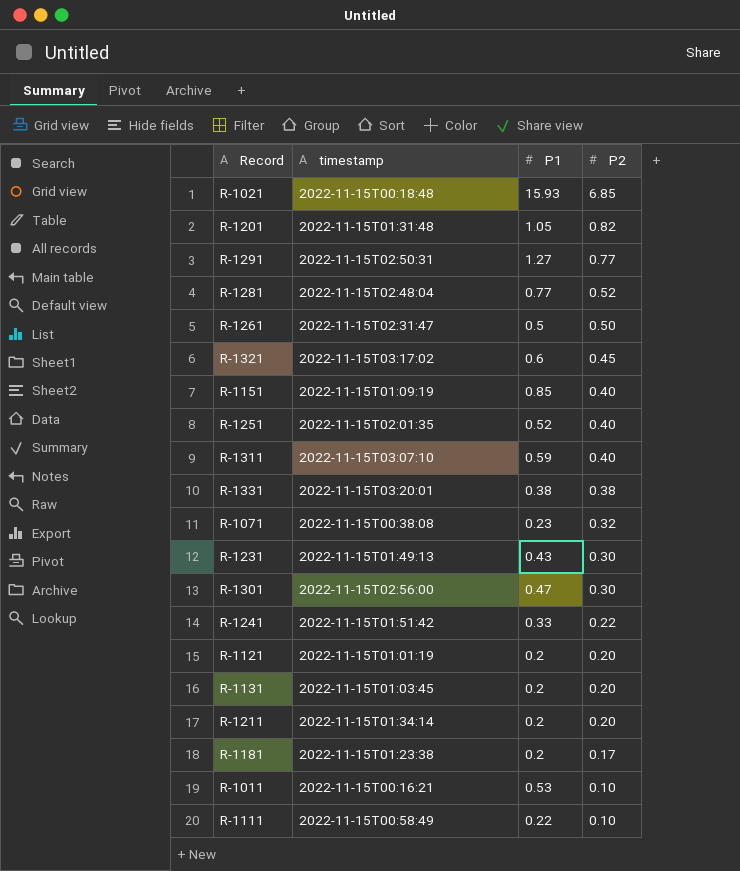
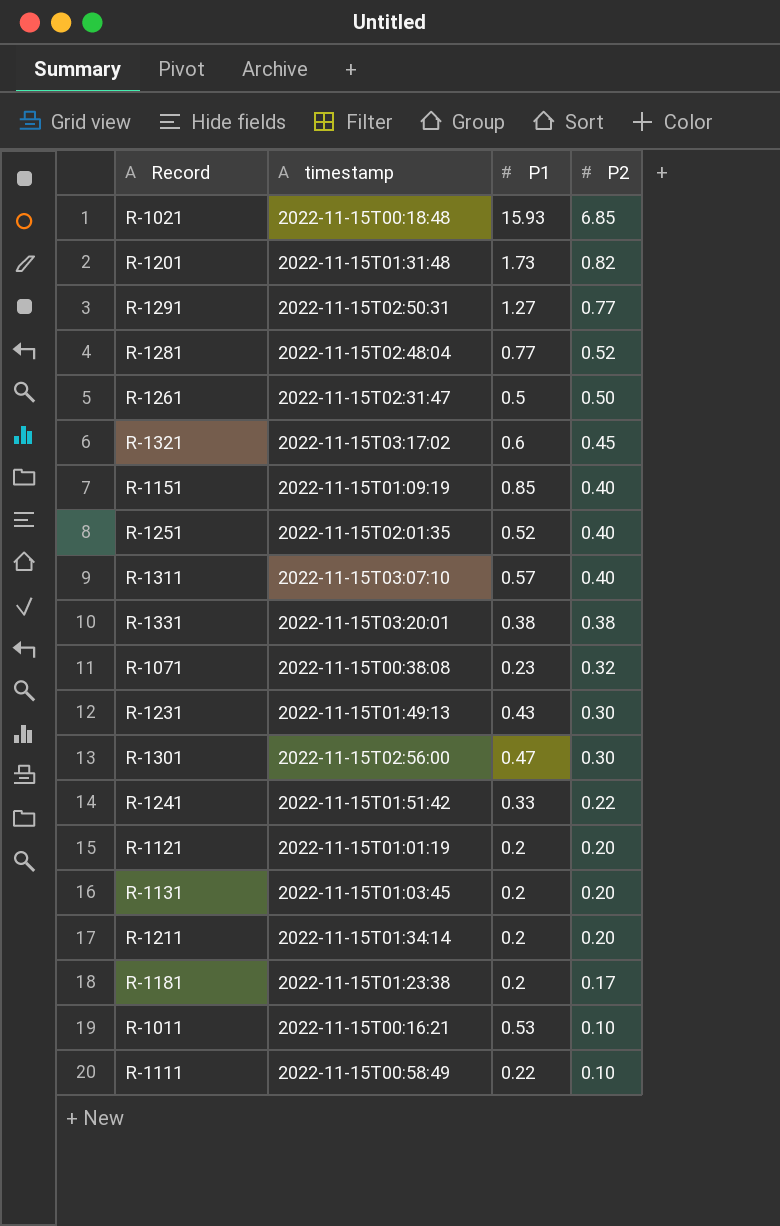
R-1201 | P1: 1.05 -> 1.73
R-1311 | P1: 0.59 -> 0.57

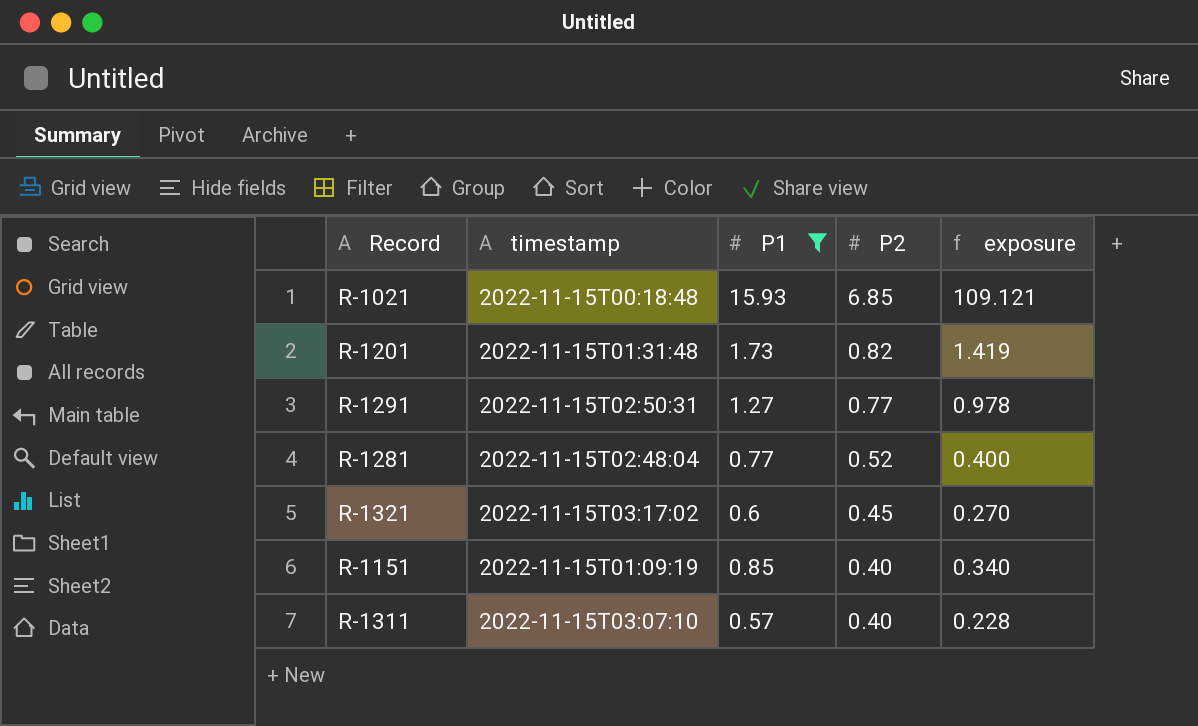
filter: none -> P1 >= 0.57
column exposure | formula: none -> [P1] * [P2]

